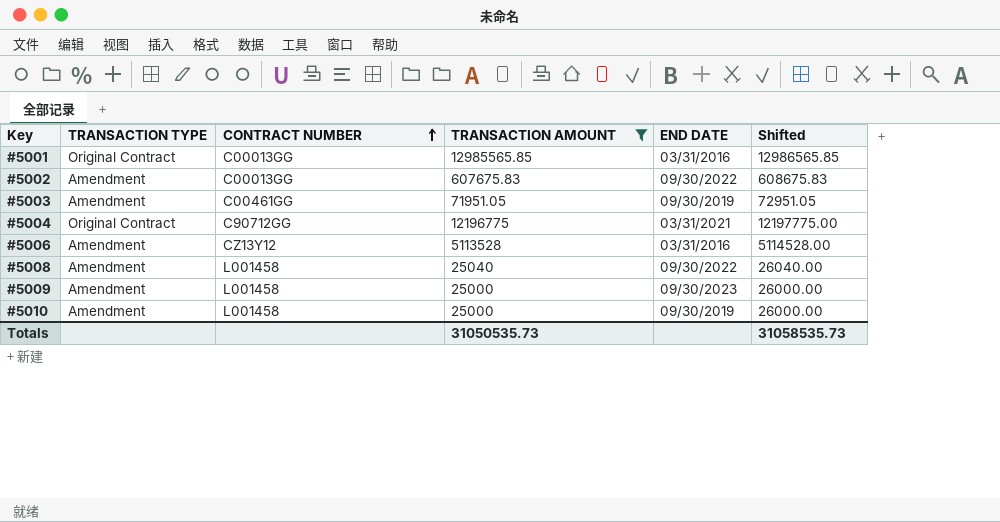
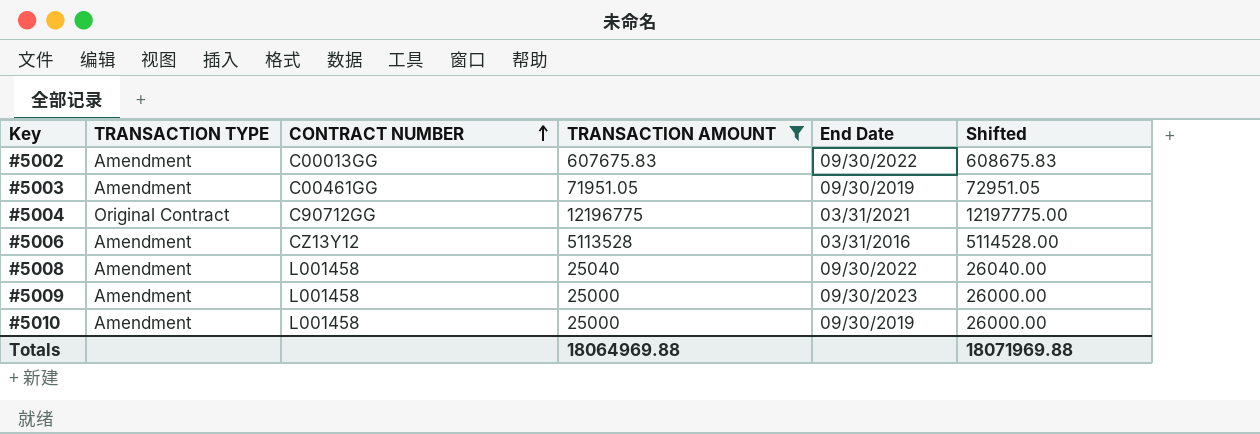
column name: END DATE -> End Date
row #5001: Original Contract | C00013GG | 12985565.85 | 03/31/2016 | 12986565.85 -> none
Totals | TRANSACTION AMOUNT: 31050535.73 -> 18064969.88
Totals | Shifted: 31058535.73 -> 18071969.88

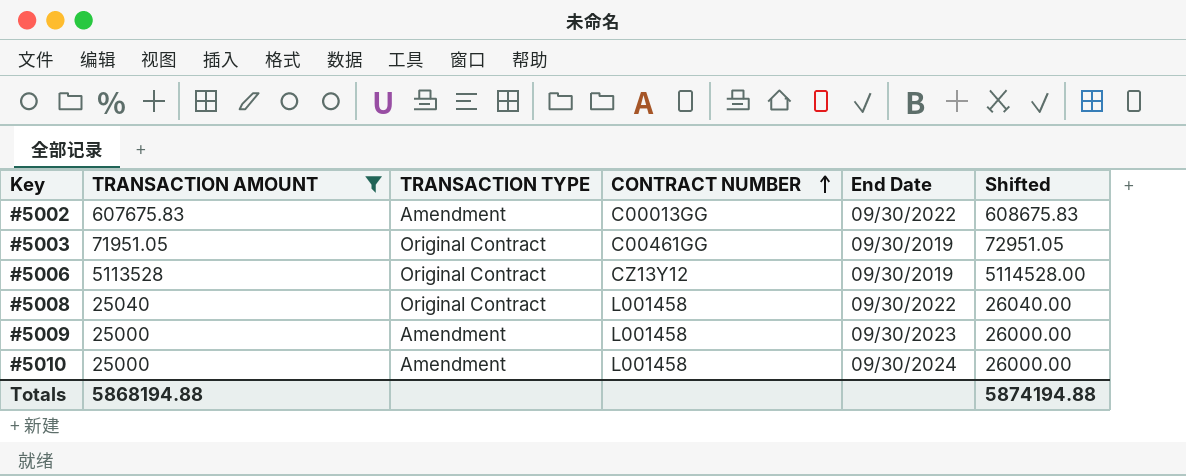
column TRANSACTION AMOUNT | position: 4 -> 2
row #5004: Original Contract | C90712GG | 12196775 | 03/31/2021 | 12197775.00 -> none
#5003 | TRANSACTION TYPE: Amendment -> Original Contract
#5006 | TRANSACTION TYPE: Amendment -> Original Contract
#5006 | End Date: 03/31/2016 -> 09/30/2019
#5008 | TRANSACTION TYPE: Amendment -> Original Contract
#5010 | End Date: 09/30/2019 -> 09/30/2024
Totals | TRANSACTION AMOUNT: 18064969.88 -> 5868194.88
Totals | Shifted: 18071969.88 -> 5874194.88

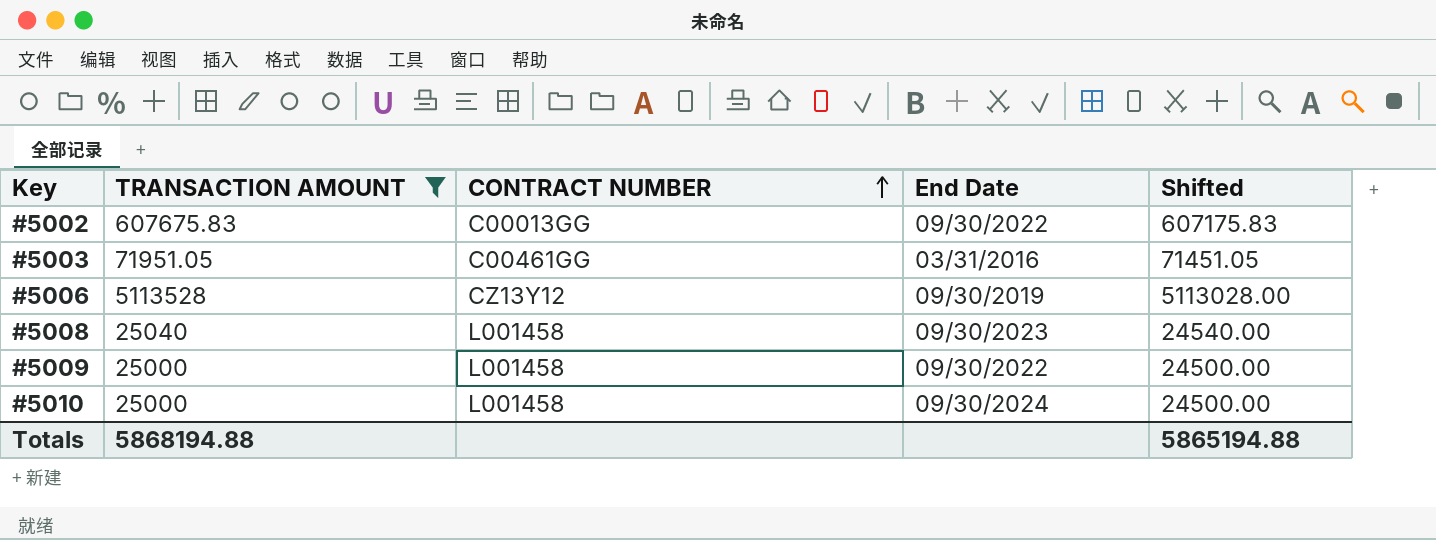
column TRANSACTION TYPE | position: 3 -> none
column Shifted | formula: [TRANSACTION AMOUNT] + 1000 -> [TRANSACTION AMOUNT] - 500
#5003 | End Date: 09/30/2019 -> 03/31/2016
#5008 | End Date: 09/30/2022 -> 09/30/2023
#5009 | End Date: 09/30/2023 -> 09/30/2022
Totals | Shifted: 5874194.88 -> 5865194.88

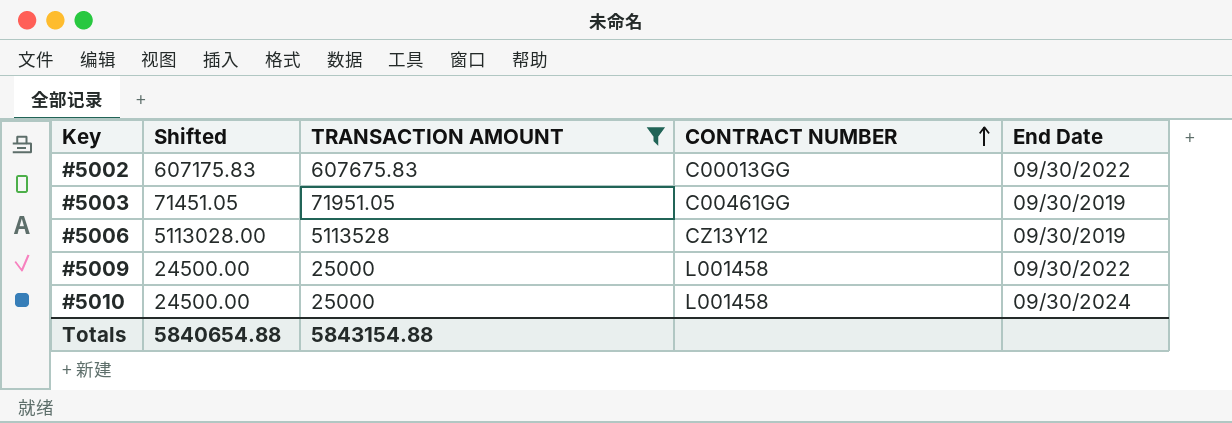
column Shifted | position: 5 -> 2
row #5008: 25040 | L001458 | 09/30/2023 | 24540.00 -> none
#5003 | End Date: 03/31/2016 -> 09/30/2019
Totals | Shifted: 5865194.88 -> 5840654.88
Totals | TRANSACTION AMOUNT: 5868194.88 -> 5843154.88

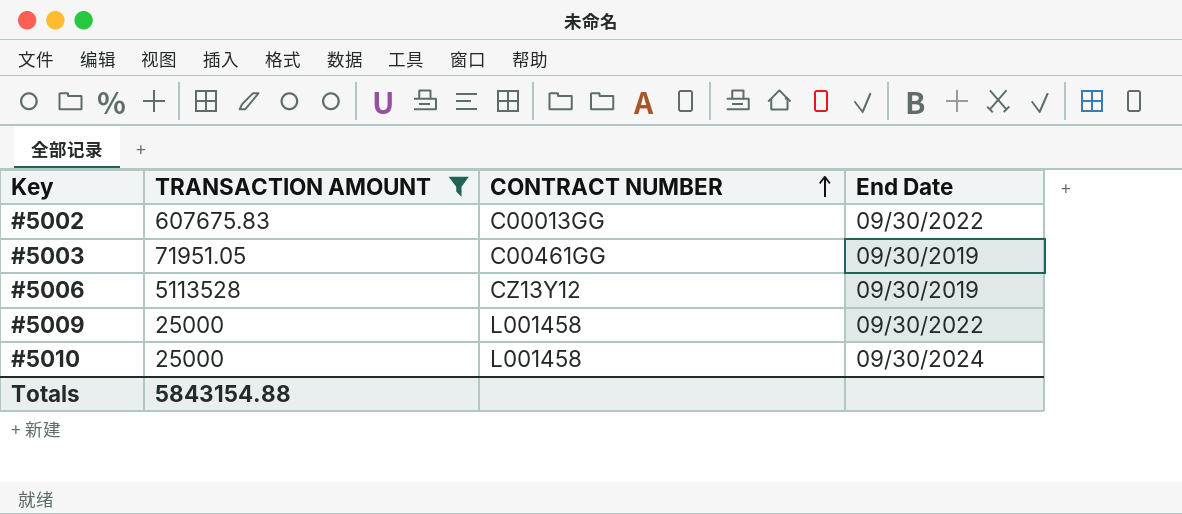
column Shifted | formula: [TRANSACTION AMOUNT] - 500 -> none

